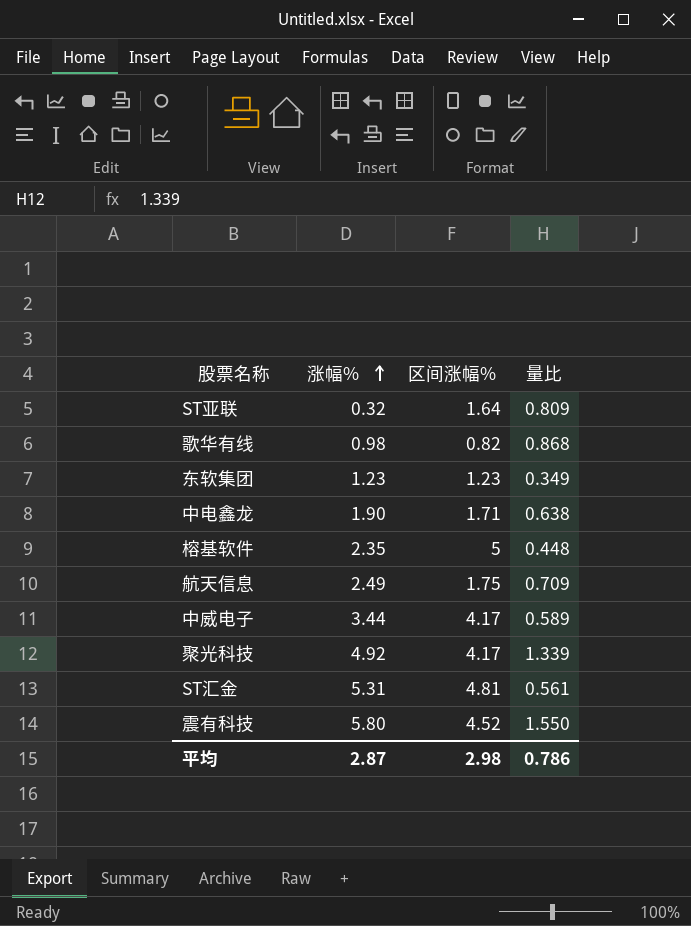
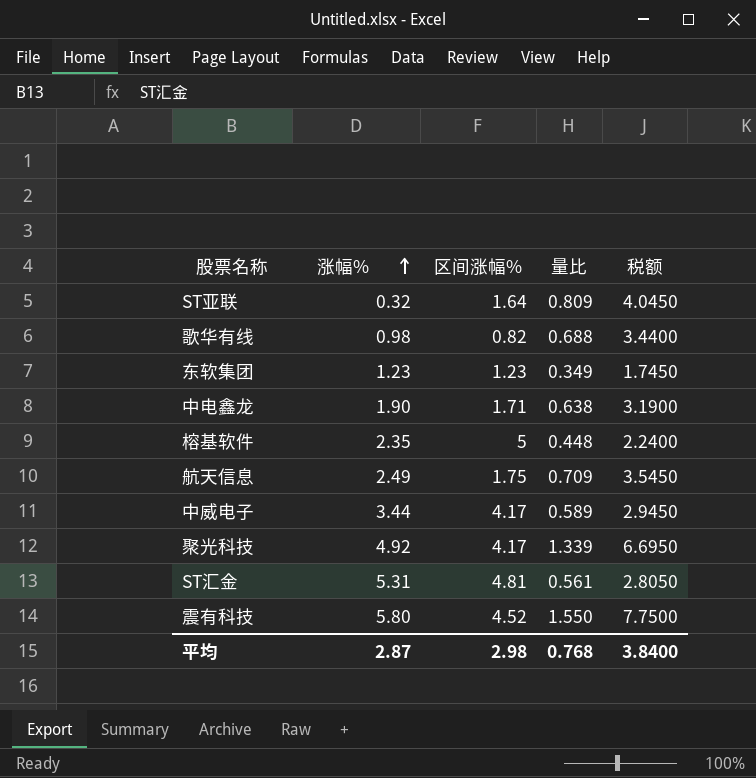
column 税额 | formula: none -> [量比] * 5
歌华有线 | 量比: 0.868 -> 0.688
平均 | 量比: 0.786 -> 0.768

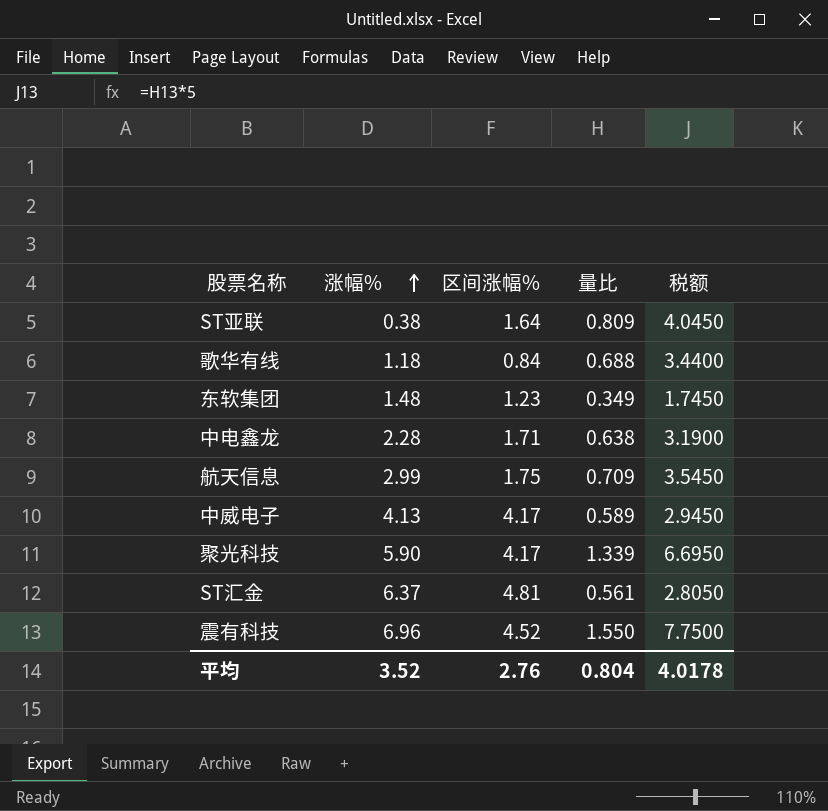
row 榕基软件: 2.35 | 5 | 0.448 | 2.2400 -> none
ST亚联 | 涨幅%: 0.32 -> 0.38
歌华有线 | 涨幅%: 0.98 -> 1.18
歌华有线 | 区间涨幅%: 0.82 -> 0.84
东软集团 | 涨幅%: 1.23 -> 1.48
中电鑫龙 | 涨幅%: 1.90 -> 2.28
航天信息 | 涨幅%: 2.49 -> 2.99
中威电子 | 涨幅%: 3.44 -> 4.13
聚光科技 | 涨幅%: 4.92 -> 5.90
ST汇金 | 涨幅%: 5.31 -> 6.37
震有科技 | 涨幅%: 5.80 -> 6.96
平均 | 涨幅%: 2.87 -> 3.52
平均 | 区间涨幅%: 2.98 -> 2.76
平均 | 量比: 0.768 -> 0.804
平均 | 税额: 3.8400 -> 4.0178

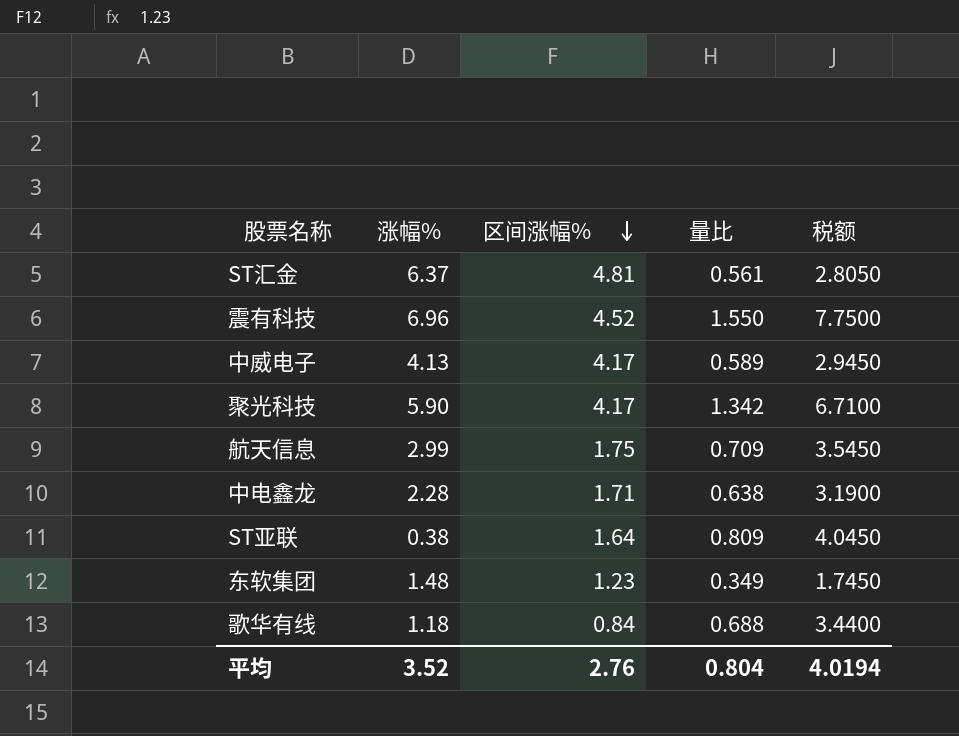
row order: 涨幅% ascending -> 区间涨幅% descending
聚光科技 | 量比: 1.339 -> 1.342
聚光科技 | 税额: 6.6950 -> 6.7100
平均 | 税额: 4.0178 -> 4.0194

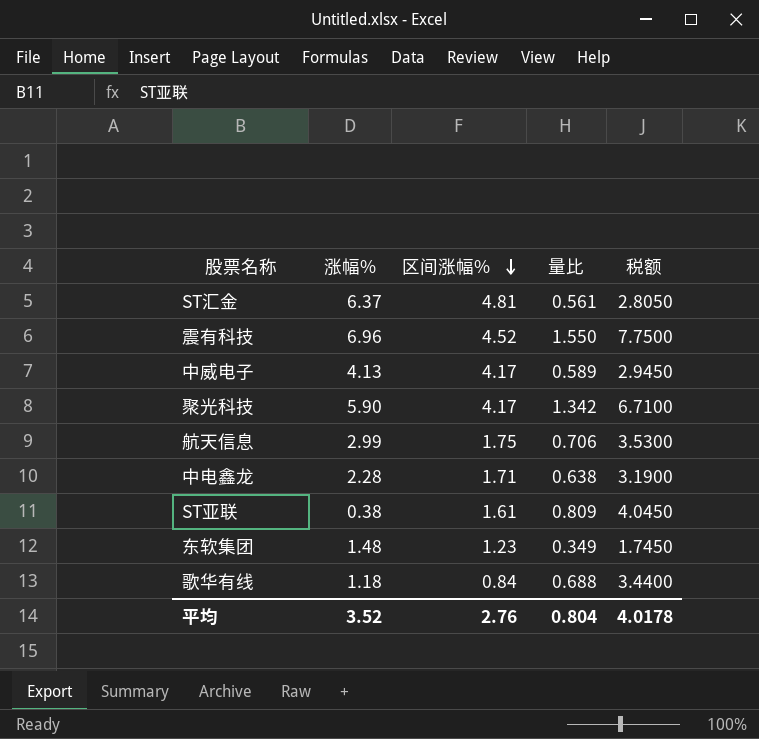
航天信息 | 量比: 0.709 -> 0.706
航天信息 | 税额: 3.5450 -> 3.5300
ST亚联 | 区间涨幅%: 1.64 -> 1.61
平均 | 税额: 4.0194 -> 4.0178

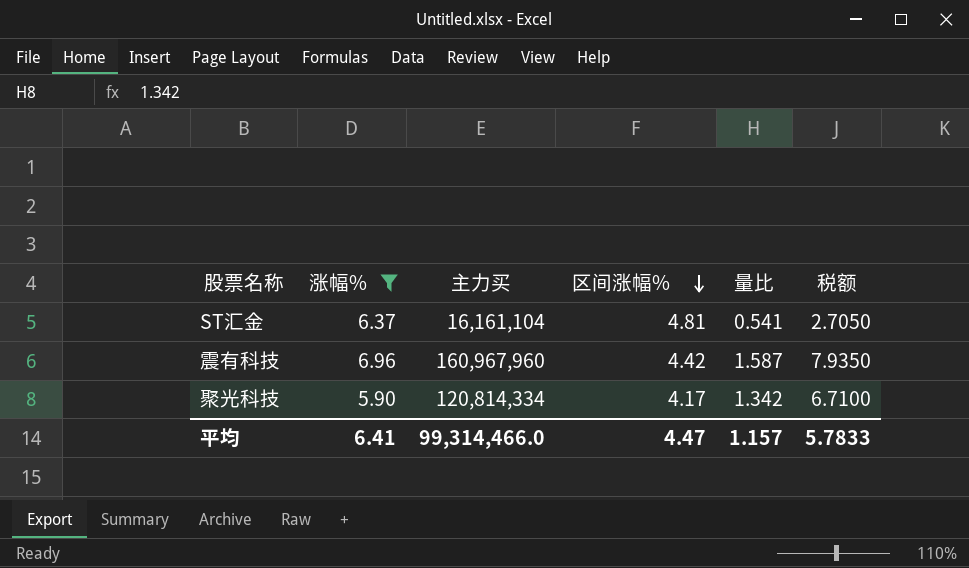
filter: none -> 涨幅% >= 5.90
column 主力买 | position: none -> 3
ST汇金 | 量比: 0.561 -> 0.541
ST汇金 | 税额: 2.8050 -> 2.7050
震有科技 | 区间涨幅%: 4.52 -> 4.42
震有科技 | 量比: 1.550 -> 1.587
震有科技 | 税额: 7.7500 -> 7.9350
平均 | 涨幅%: 3.52 -> 6.41
平均 | 区间涨幅%: 2.76 -> 4.47
平均 | 量比: 0.804 -> 1.157
平均 | 税额: 4.0178 -> 5.7833

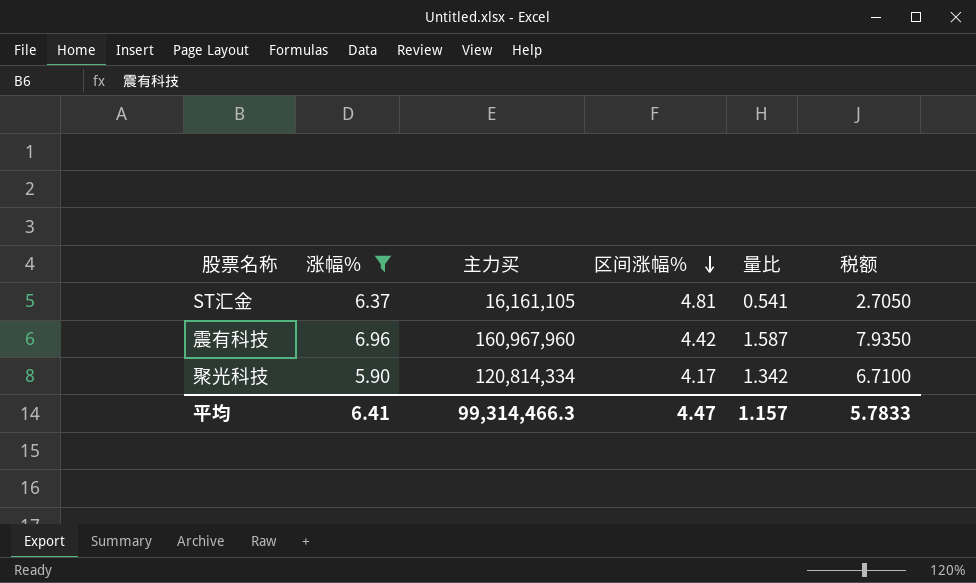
ST汇金 | 主力买: 16,161,104 -> 16,161,105
平均 | 主力买: 99,314,466.0 -> 99,314,466.3

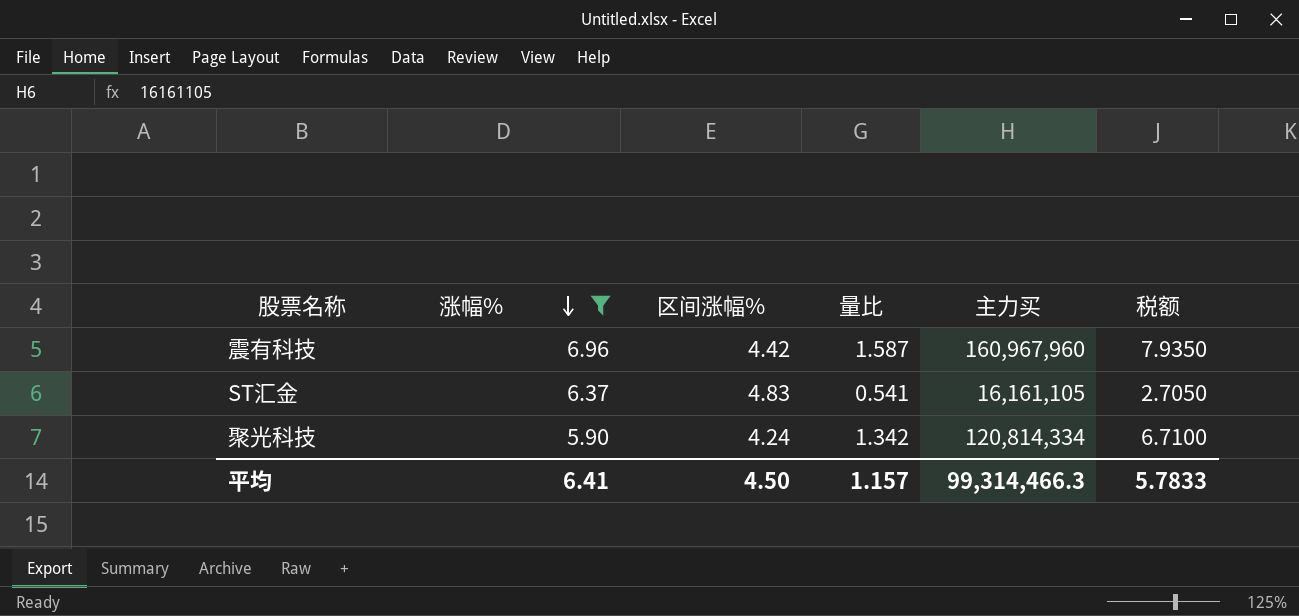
row order: 区间涨幅% descending -> 涨幅% descending
column 主力买 | position: 3 -> 5
ST汇金 | 区间涨幅%: 4.81 -> 4.83
聚光科技 | 区间涨幅%: 4.17 -> 4.24
平均 | 区间涨幅%: 4.47 -> 4.50

